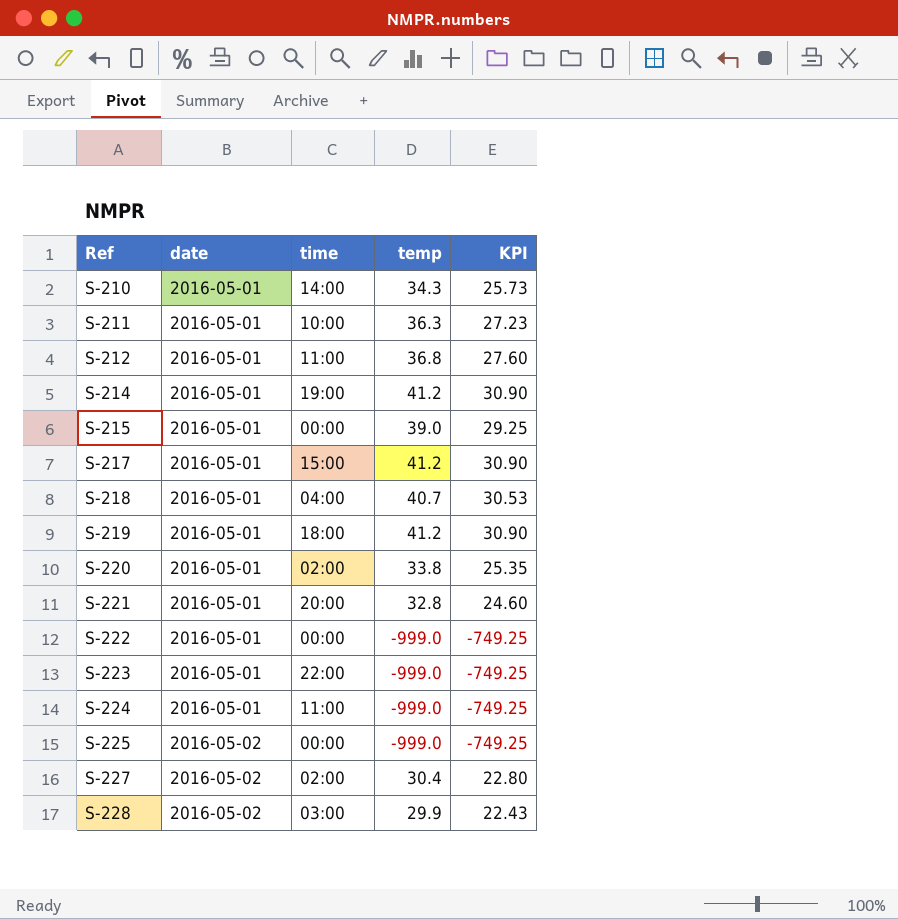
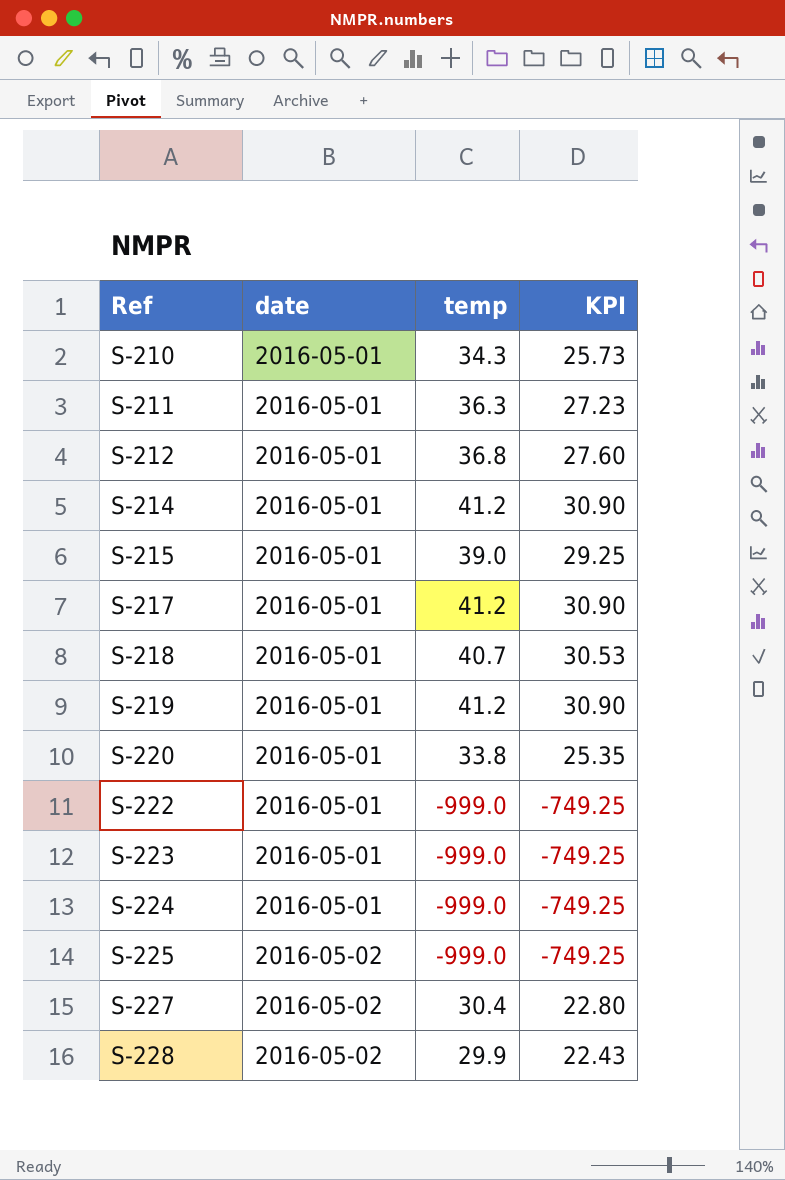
column time | position: 3 -> none
row S-221: 2016-05-01 | 20:00 | 32.8 | 24.60 -> none

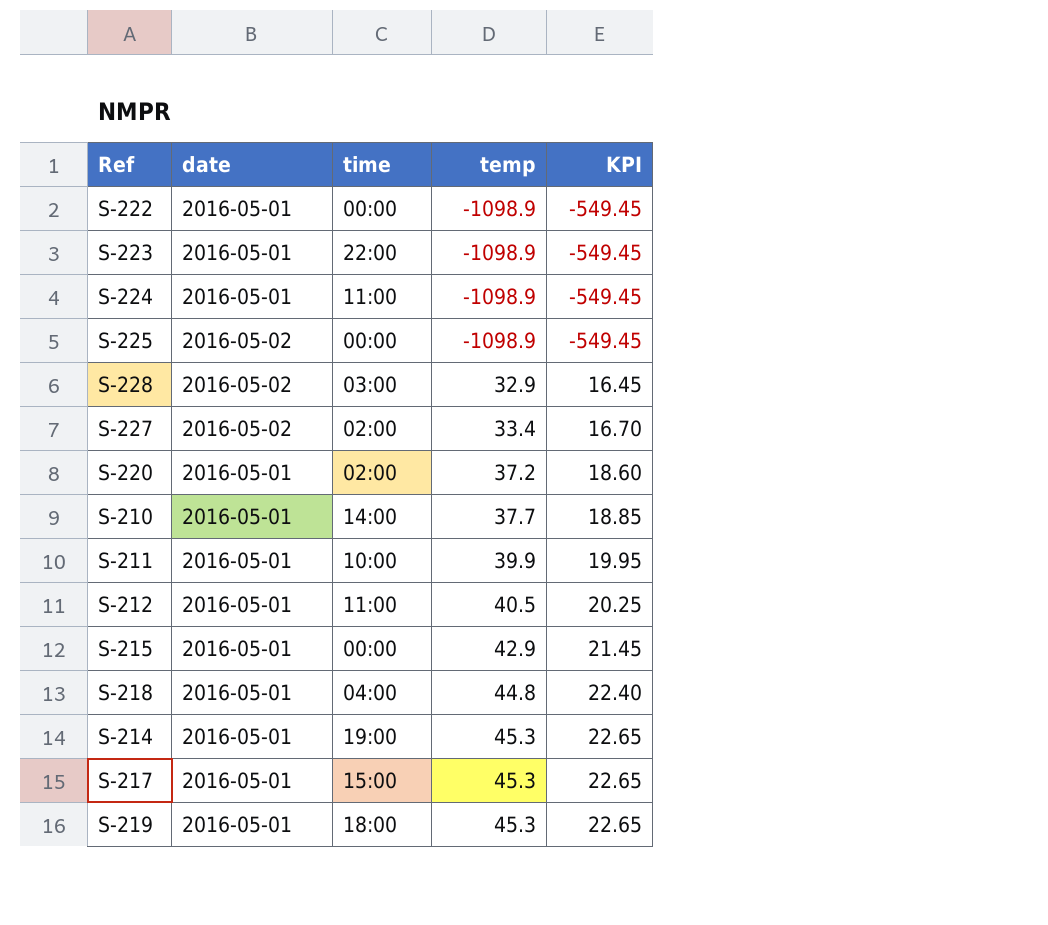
row order: Ref ascending -> temp ascending
column time | position: none -> 3
column KPI | formula: [temp] * 0.75 -> [temp] * 0.5
S-222 | temp: -999.0 -> -1098.9
S-223 | temp: -999.0 -> -1098.9
S-224 | temp: -999.0 -> -1098.9
S-225 | temp: -999.0 -> -1098.9
S-228 | temp: 29.9 -> 32.9
S-227 | temp: 30.4 -> 33.4
S-220 | temp: 33.8 -> 37.2
S-210 | temp: 34.3 -> 37.7
S-211 | temp: 36.3 -> 39.9
S-212 | temp: 36.8 -> 40.5
S-215 | temp: 39.0 -> 42.9
S-218 | temp: 40.7 -> 44.8
S-214 | temp: 41.2 -> 45.3
S-217 | temp: 41.2 -> 45.3
S-219 | temp: 41.2 -> 45.3

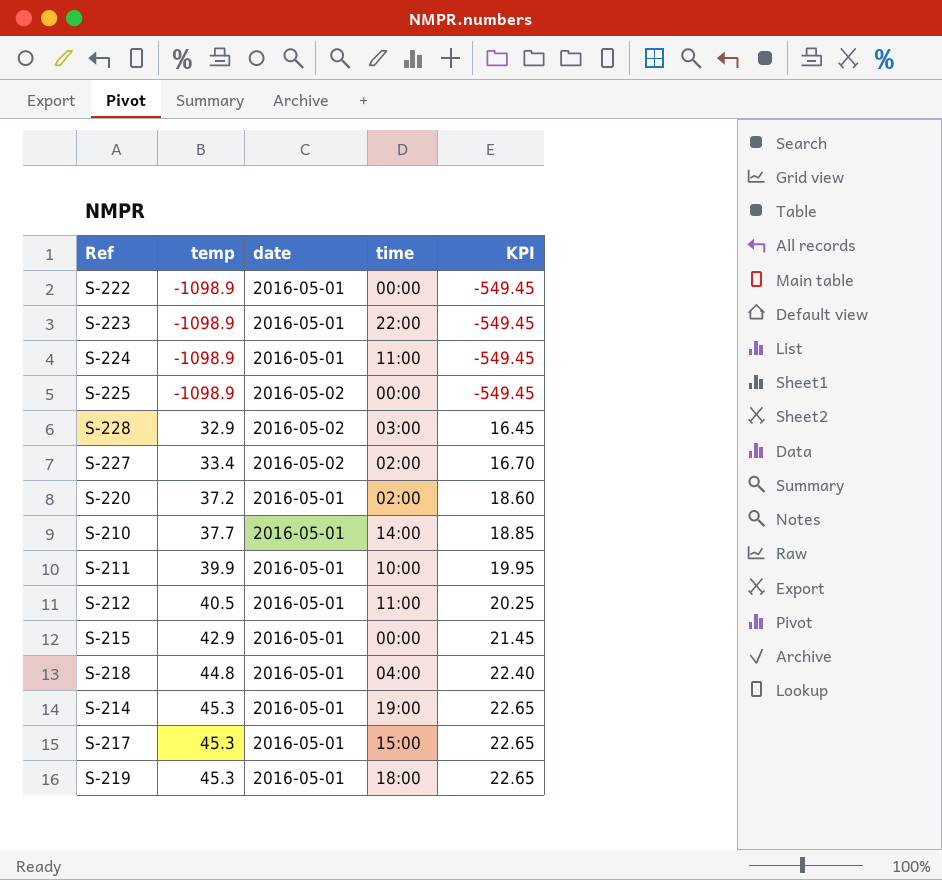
column temp | position: 4 -> 2

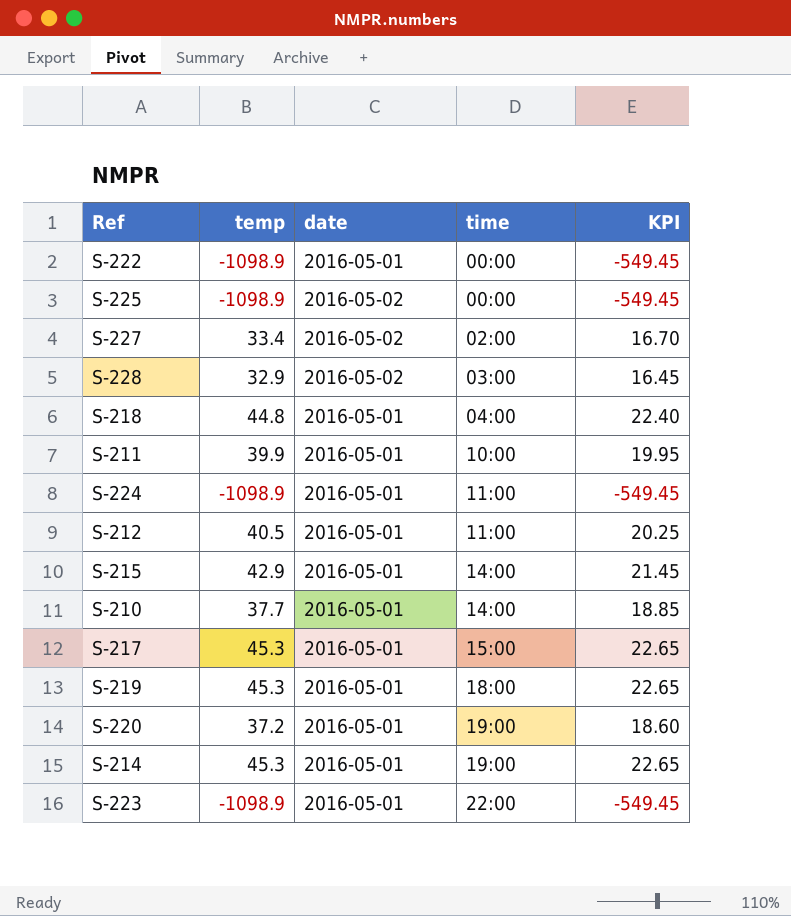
row order: temp ascending -> time ascending
S-215 | time: 00:00 -> 14:00
S-220 | time: 02:00 -> 19:00

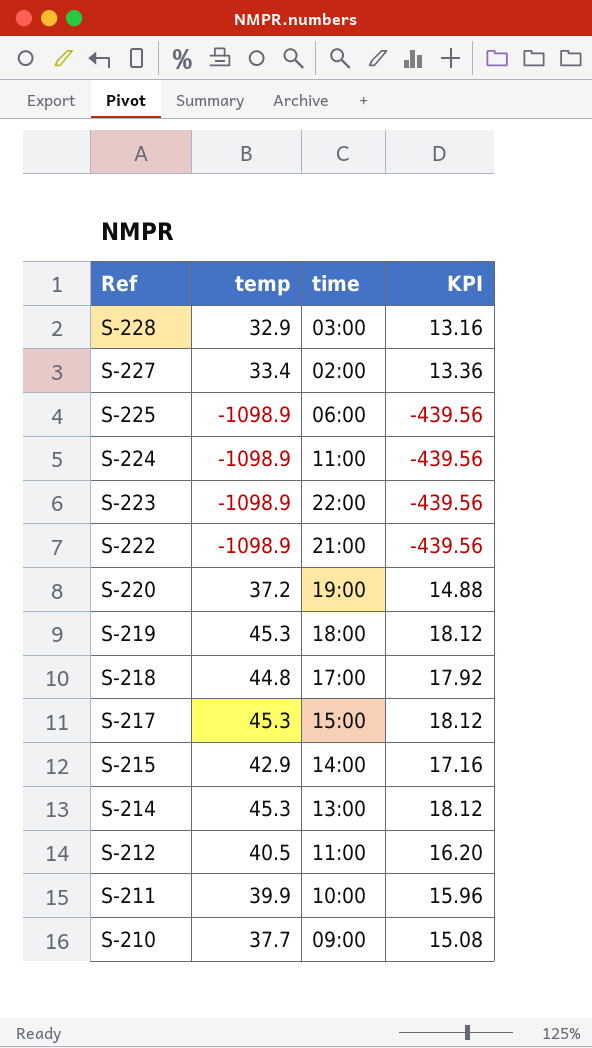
row order: time ascending -> Ref descending
column date | position: 3 -> none
column KPI | formula: [temp] * 0.5 -> [temp] * 0.4
S-225 | time: 00:00 -> 06:00
S-222 | time: 00:00 -> 21:00
S-218 | time: 04:00 -> 17:00
S-214 | time: 19:00 -> 13:00
S-210 | time: 14:00 -> 09:00

